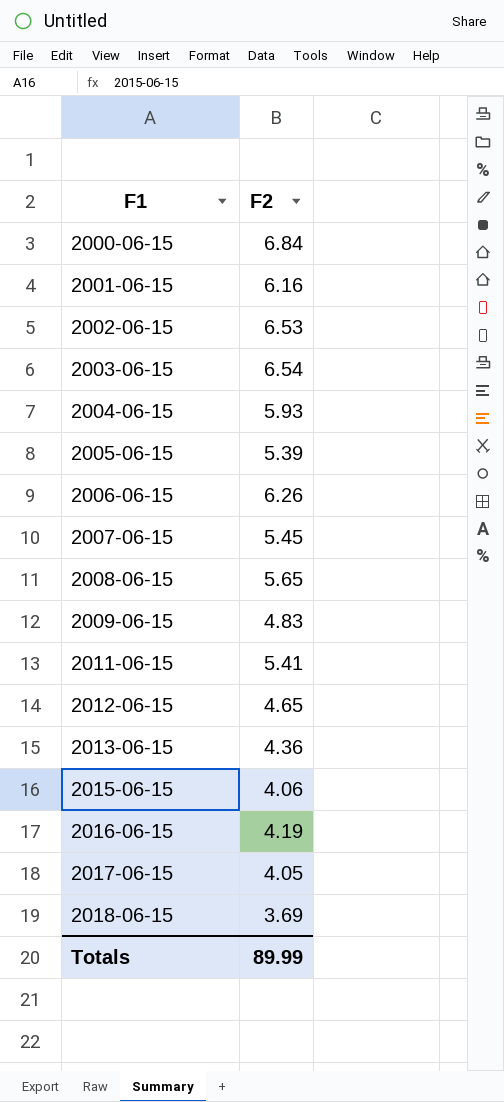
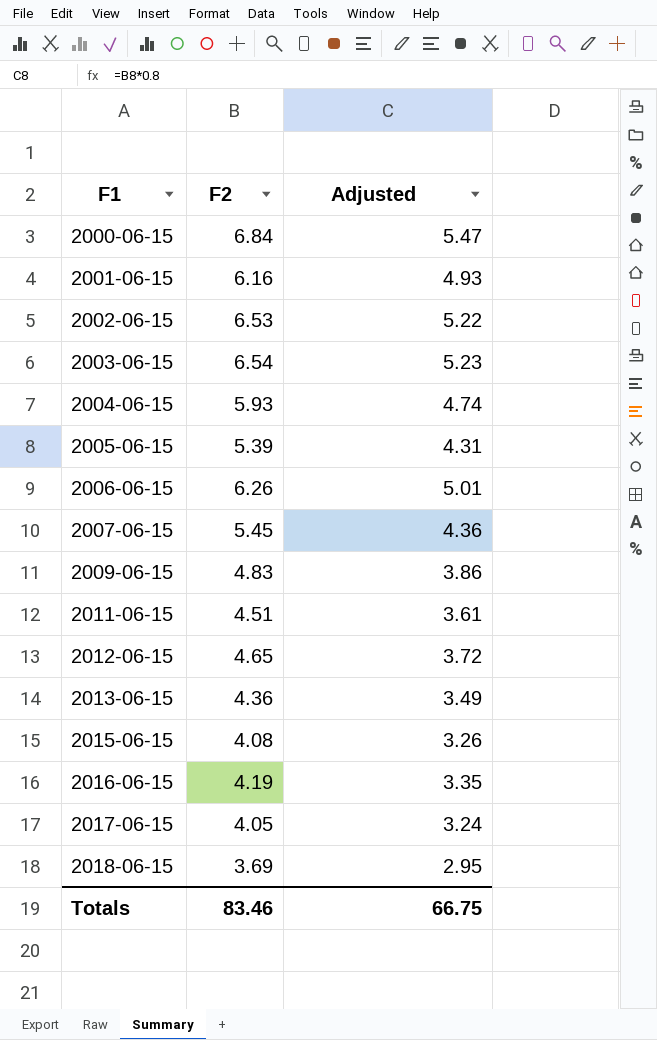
column Adjusted | formula: none -> [F2] * 0.8
row 2008-06-15: 5.65 -> none
2011-06-15 | F2: 5.41 -> 4.51
2015-06-15 | F2: 4.06 -> 4.08
Totals | F2: 89.99 -> 83.46

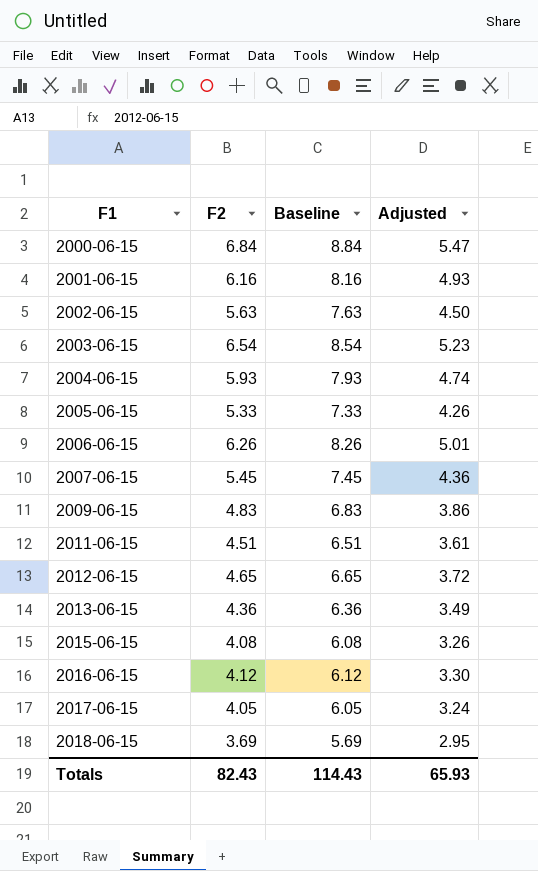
column Baseline | formula: none -> [F2] + 2
2002-06-15 | F2: 6.53 -> 5.63
2002-06-15 | Adjusted: 5.22 -> 4.50
2005-06-15 | F2: 5.39 -> 5.33
2005-06-15 | Adjusted: 4.31 -> 4.26
2016-06-15 | F2: 4.19 -> 4.12
2016-06-15 | Adjusted: 3.35 -> 3.30
Totals | F2: 83.46 -> 82.43
Totals | Adjusted: 66.75 -> 65.93

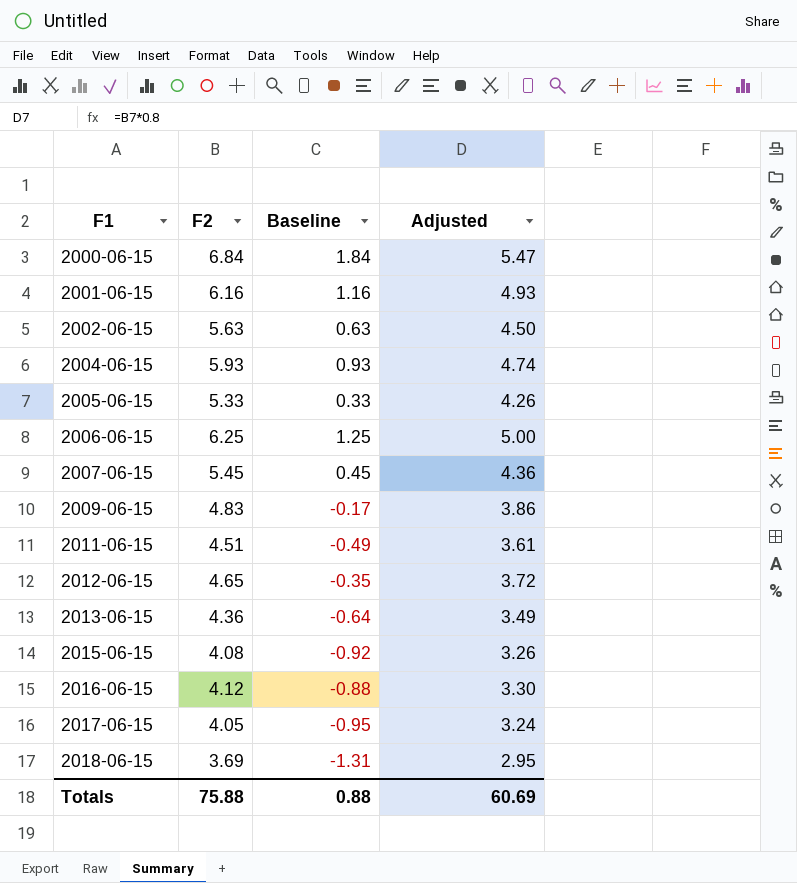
column Baseline | formula: [F2] + 2 -> [F2] - 5
row 2003-06-15: 6.54 | 8.54 | 5.23 -> none
2006-06-15 | F2: 6.26 -> 6.25
2006-06-15 | Adjusted: 5.01 -> 5.00
Totals | F2: 82.43 -> 75.88
Totals | Baseline: 114.43 -> 0.88
Totals | Adjusted: 65.93 -> 60.69

